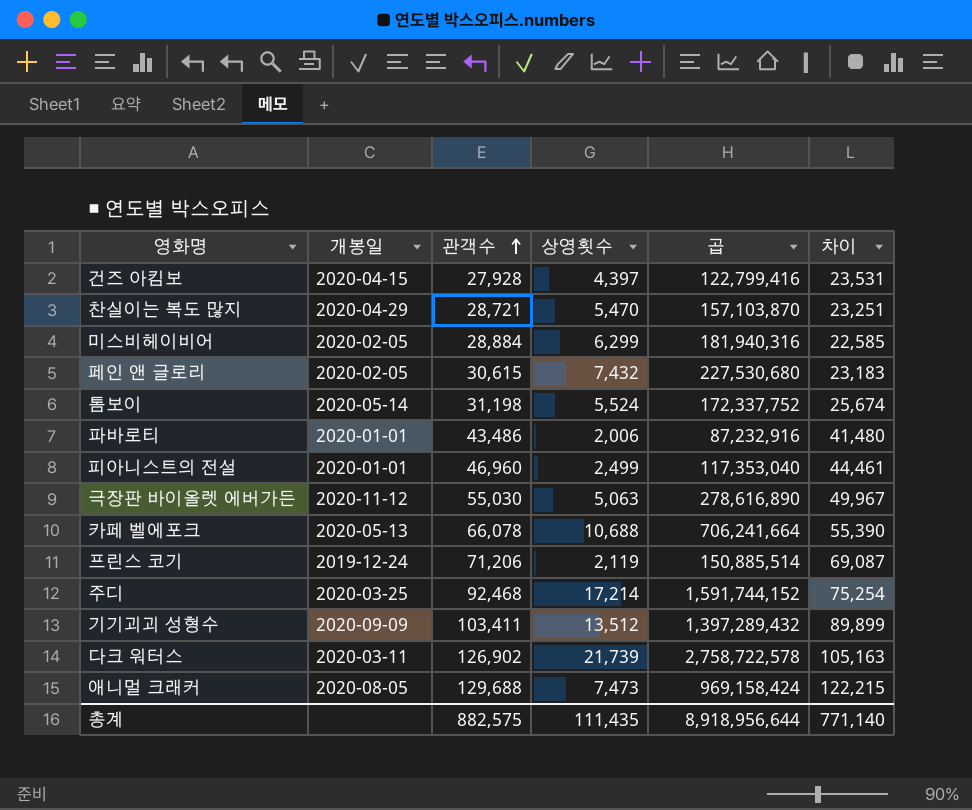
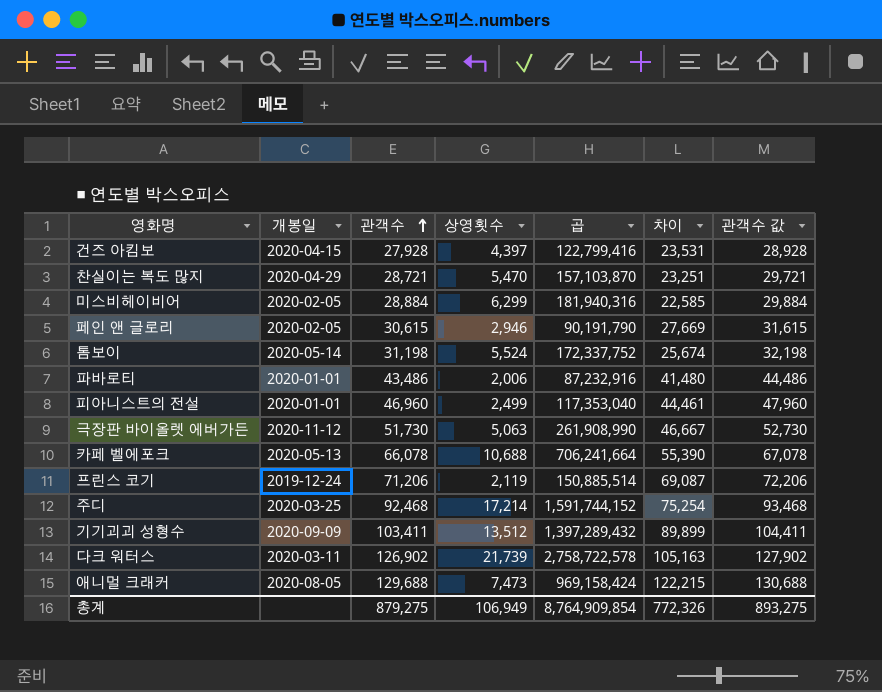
column 관객수 값 | formula: none -> [관객수] + 1000
페인 앤 글로리 | 상영횟수: 7,432 -> 2,946
페인 앤 글로리 | 곱: 227,530,680 -> 90,191,790
페인 앤 글로리 | 차이: 23,183 -> 27,669
극장판 바이올렛 에버가든 | 관객수: 55,030 -> 51,730
극장판 바이올렛 에버가든 | 곱: 278,616,890 -> 261,908,990
극장판 바이올렛 에버가든 | 차이: 49,967 -> 46,667
총계 | 관객수: 882,575 -> 879,275
총계 | 상영횟수: 111,435 -> 106,949
총계 | 곱: 8,918,956,644 -> 8,764,909,854
총계 | 차이: 771,140 -> 772,326

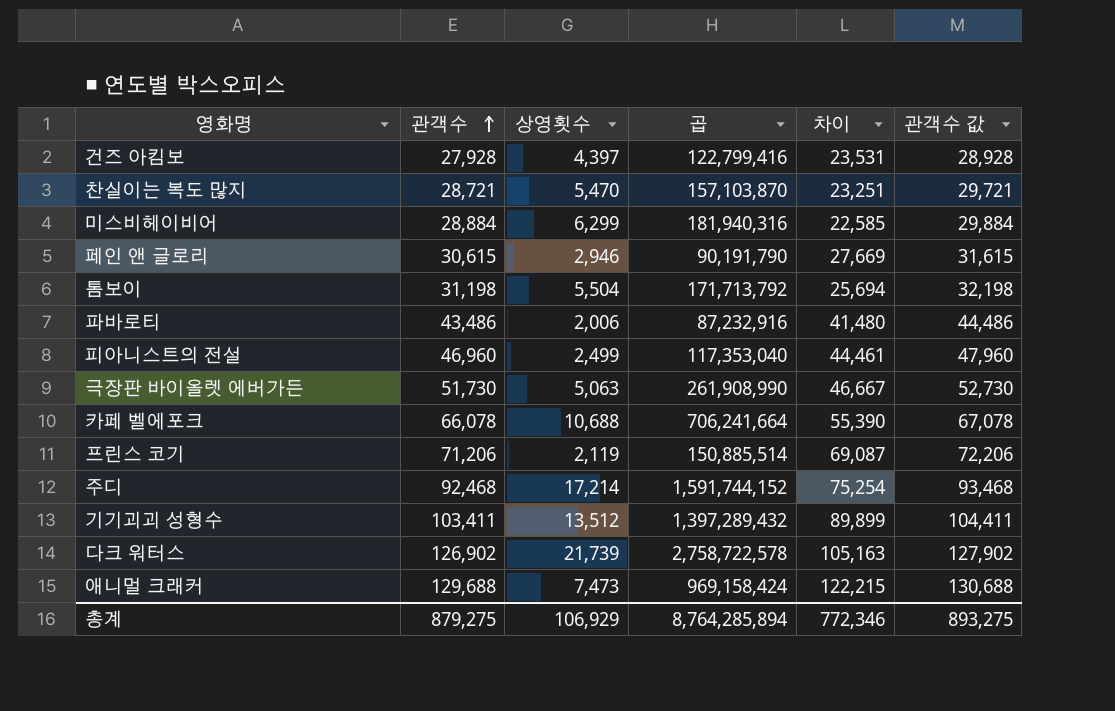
column 개봉일 | position: 2 -> none
톰보이 | 상영횟수: 5,524 -> 5,504
톰보이 | 곱: 172,337,752 -> 171,713,792
톰보이 | 차이: 25,674 -> 25,694
총계 | 상영횟수: 106,949 -> 106,929
총계 | 곱: 8,764,909,854 -> 8,764,285,894
총계 | 차이: 772,326 -> 772,346

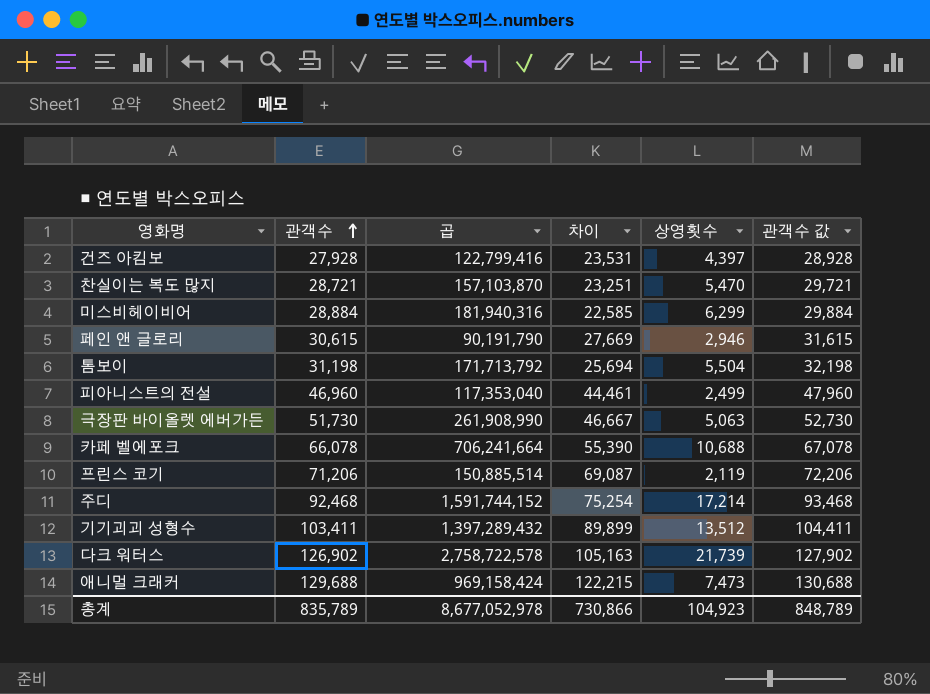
column 상영횟수 | position: 3 -> 5
row 파바로티: 43,486 | 2,006 | 87,232,916 | 41,480 | 44,486 -> none
총계 | 관객수: 879,275 -> 835,789
총계 | 곱: 8,764,285,894 -> 8,677,052,978
총계 | 차이: 772,346 -> 730,866
총계 | 상영횟수: 106,929 -> 104,923
총계 | 관객수 값: 893,275 -> 848,789

